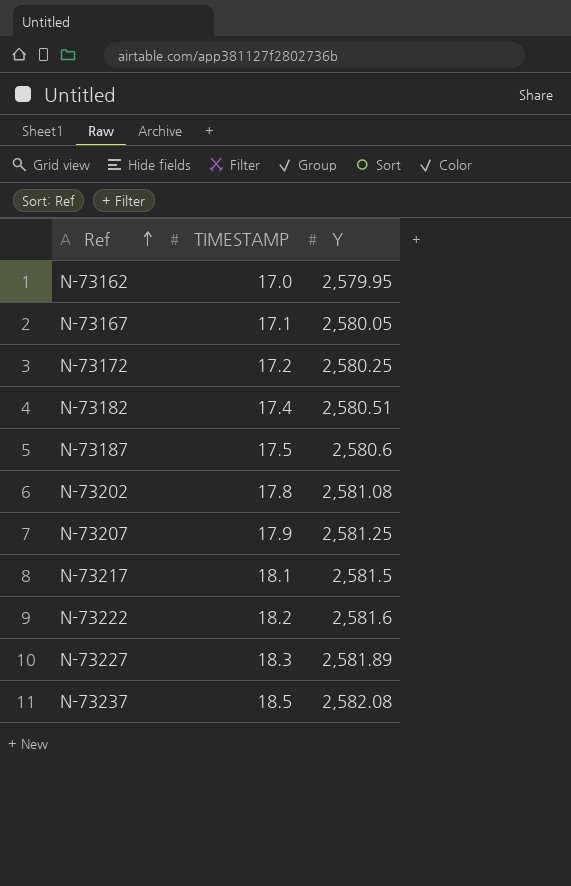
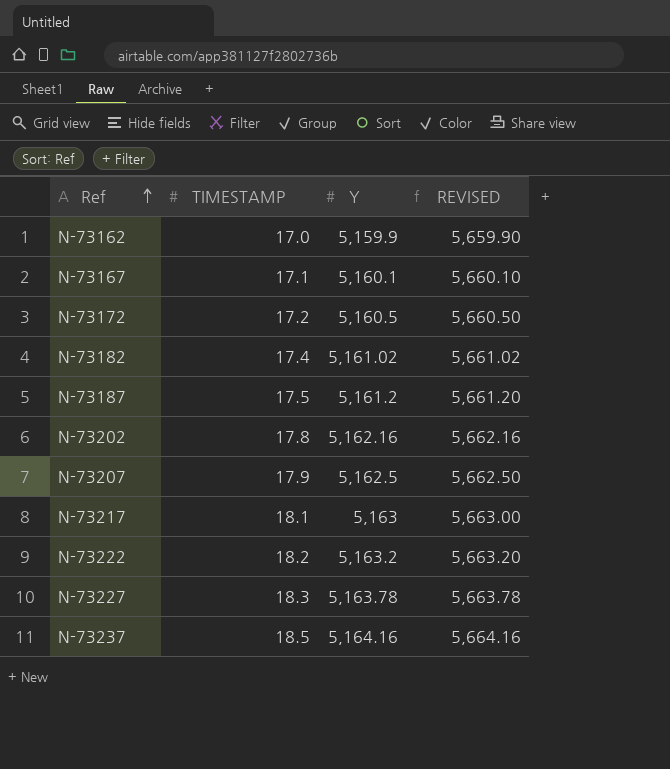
column REVISED | formula: none -> [Y] + 500
N-73162 | Y: 2,579.95 -> 5,159.9
N-73167 | Y: 2,580.05 -> 5,160.1
N-73172 | Y: 2,580.25 -> 5,160.5
N-73182 | Y: 2,580.51 -> 5,161.02
N-73187 | Y: 2,580.6 -> 5,161.2
N-73202 | Y: 2,581.08 -> 5,162.16
N-73207 | Y: 2,581.25 -> 5,162.5
N-73217 | Y: 2,581.5 -> 5,163
N-73222 | Y: 2,581.6 -> 5,163.2
N-73227 | Y: 2,581.89 -> 5,163.78
N-73237 | Y: 2,582.08 -> 5,164.16

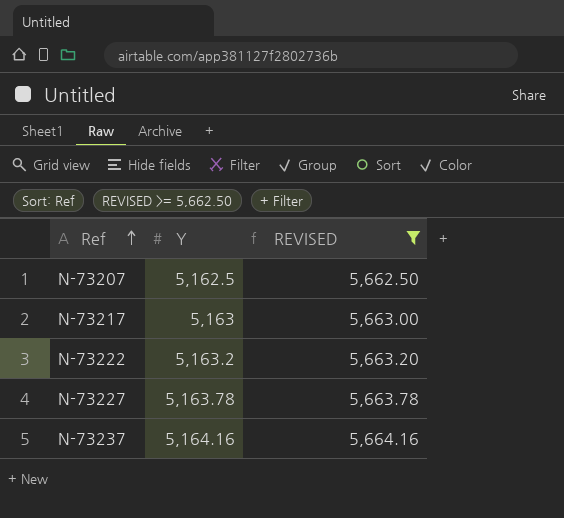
filter: none -> REVISED >= 5,662.50
column TIMESTAMP | position: 2 -> none

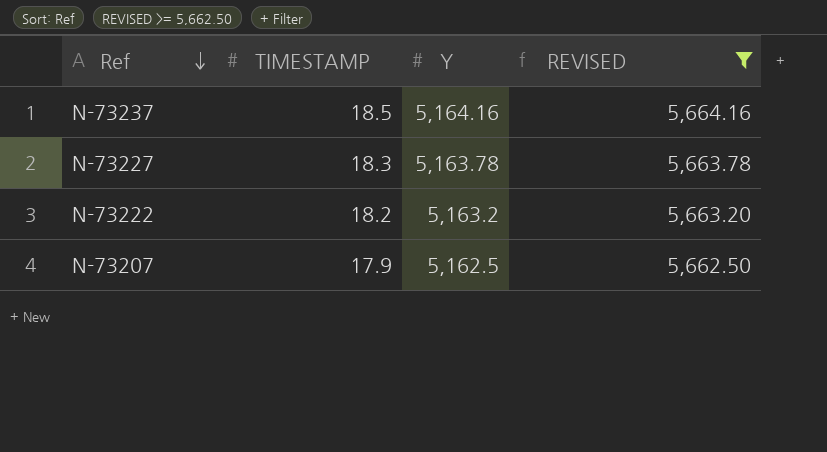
row order: Ref ascending -> Ref descending
column TIMESTAMP | position: none -> 2
row N-73217: 5,163 | 5,663.00 -> none

